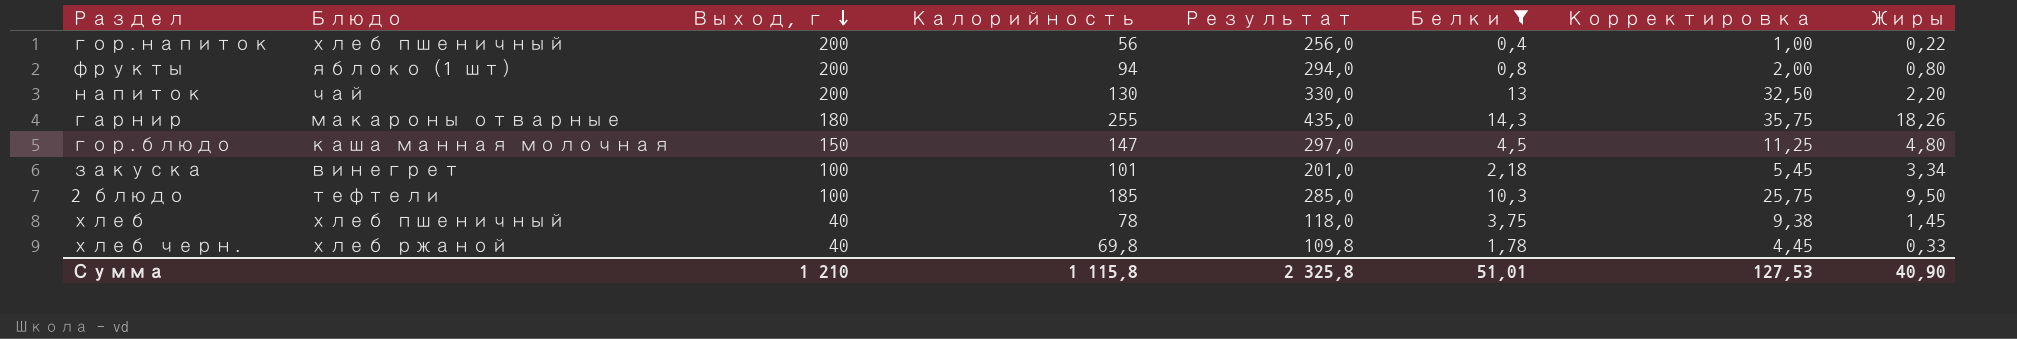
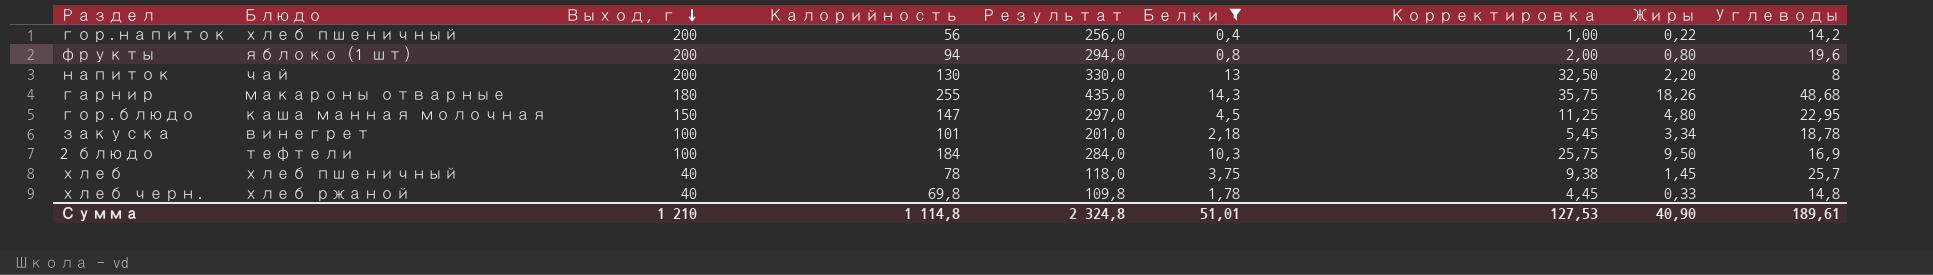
column Углеводы | position: none -> 9
2 блюдо | Калорийность: 185 -> 184
2 блюдо | Результат: 285,0 -> 284,0
Сумма | Калорийность: 1 115,8 -> 1 114,8
Сумма | Результат: 2 325,8 -> 2 324,8

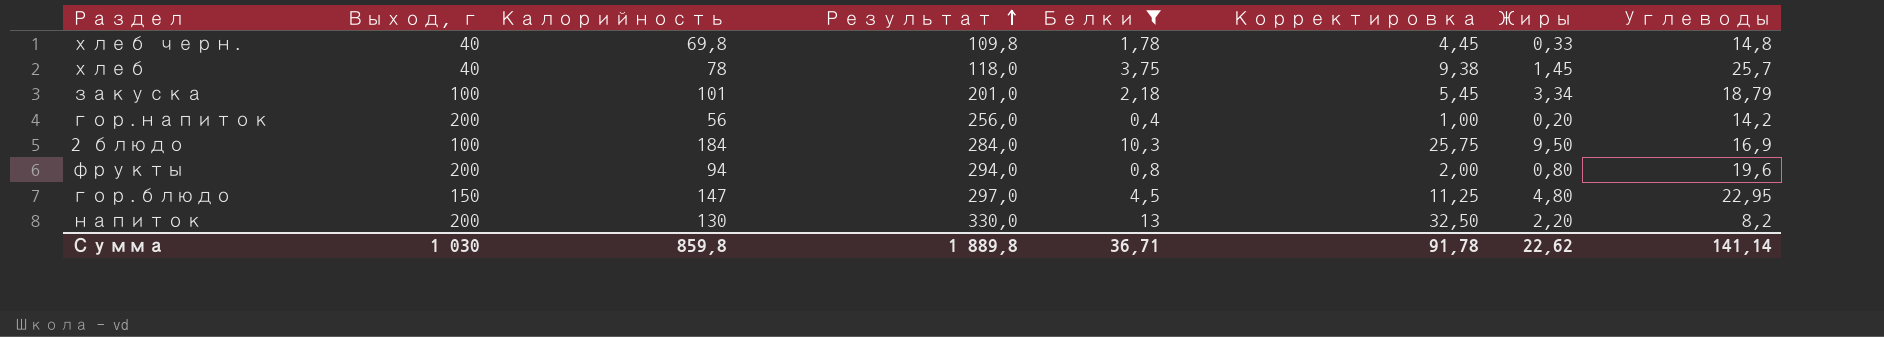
row order: Выход, г descending -> Результат ascending
column Блюдо | position: 2 -> none
row гарнир: макароны отварные | 180 | 255 | 435,0 | 14,3 | 35,75 | 18,26 | 48,68 -> none
закуска | Углеводы: 18,78 -> 18,79
гор.напиток | Жиры: 0,22 -> 0,20
напиток | Углеводы: 8 -> 8,2
Сумма | Выход, г: 1 210 -> 1 030
Сумма | Калорийность: 1 114,8 -> 859,8
Сумма | Результат: 2 324,8 -> 1 889,8
Сумма | Белки: 51,01 -> 36,71
Сумма | Корректировка: 127,53 -> 91,78
Сумма | Жиры: 40,90 -> 22,62
Сумма | Углеводы: 189,61 -> 141,14

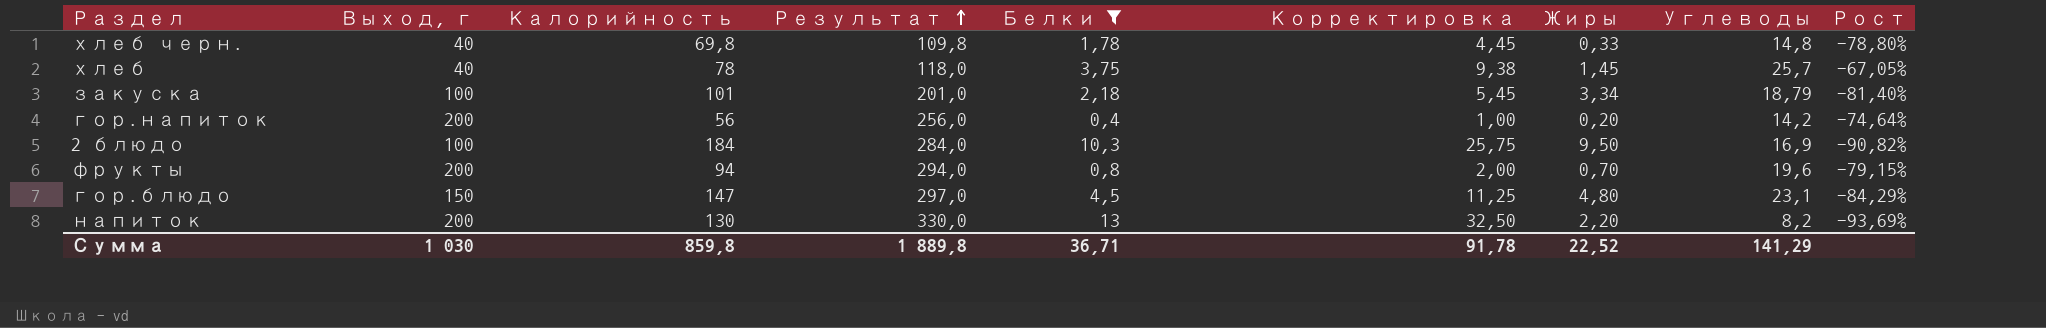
column Рост | formula: none -> ([Углеводы] - [Калорийность]) / [Калорийность]
фрукты | Жиры: 0,80 -> 0,70
гор.блюдо | Углеводы: 22,95 -> 23,1
Сумма | Жиры: 22,62 -> 22,52
Сумма | Углеводы: 141,14 -> 141,29

